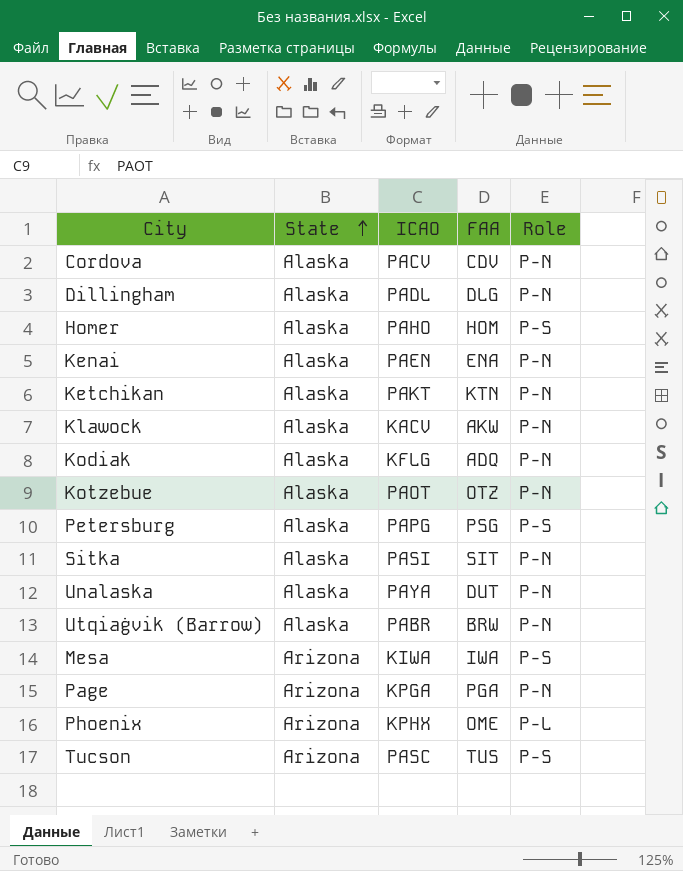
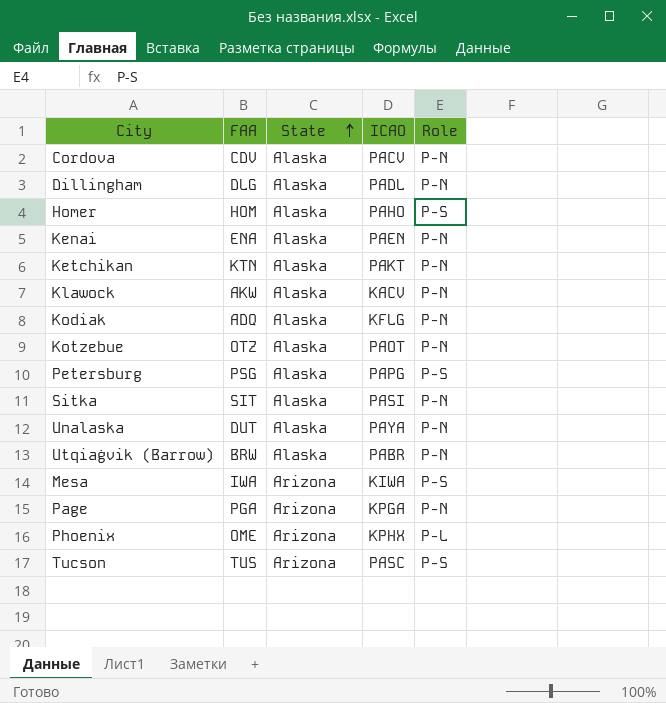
column FAA | position: 4 -> 2

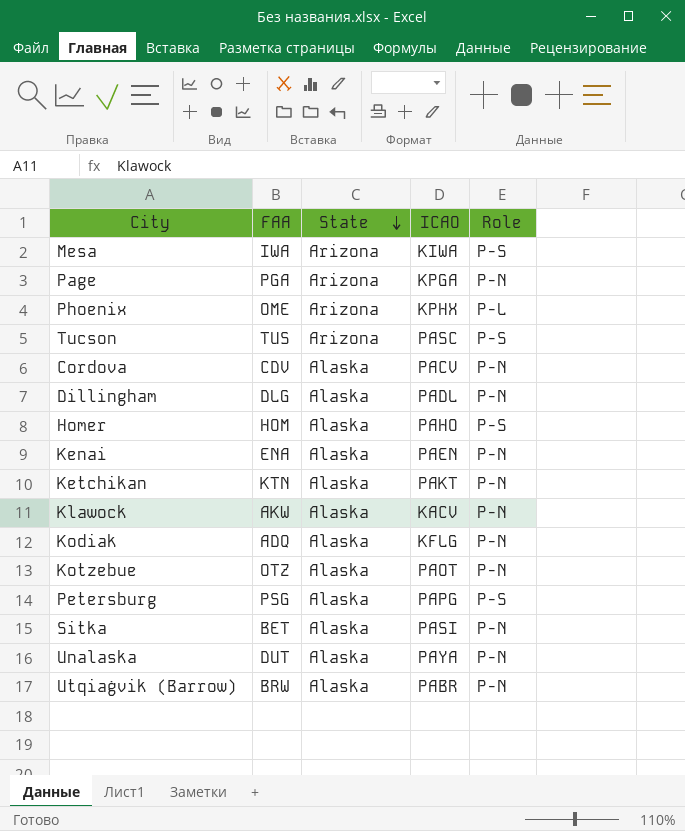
row order: State ascending -> State descending
Sitka | FAA: SIT -> BET

